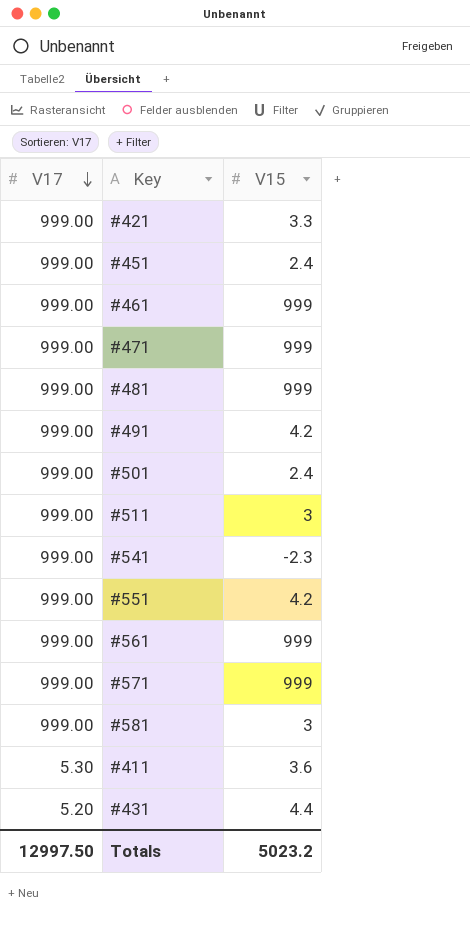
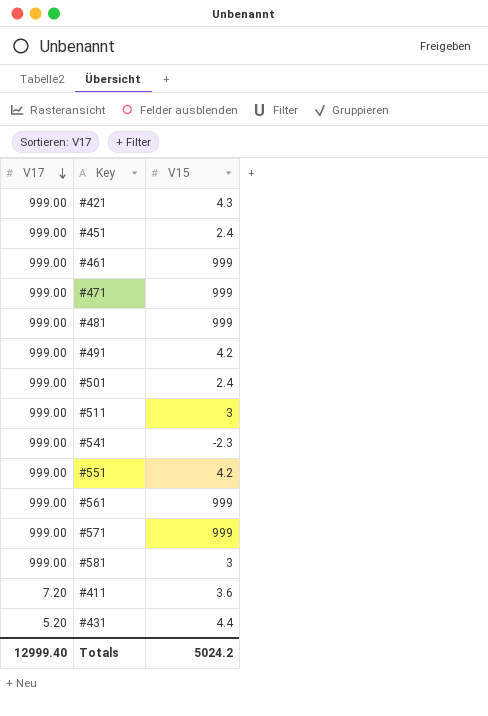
#421 | V15: 3.3 -> 4.3
#411 | V17: 5.30 -> 7.20
Totals | V17: 12997.50 -> 12999.40
Totals | V15: 5023.2 -> 5024.2

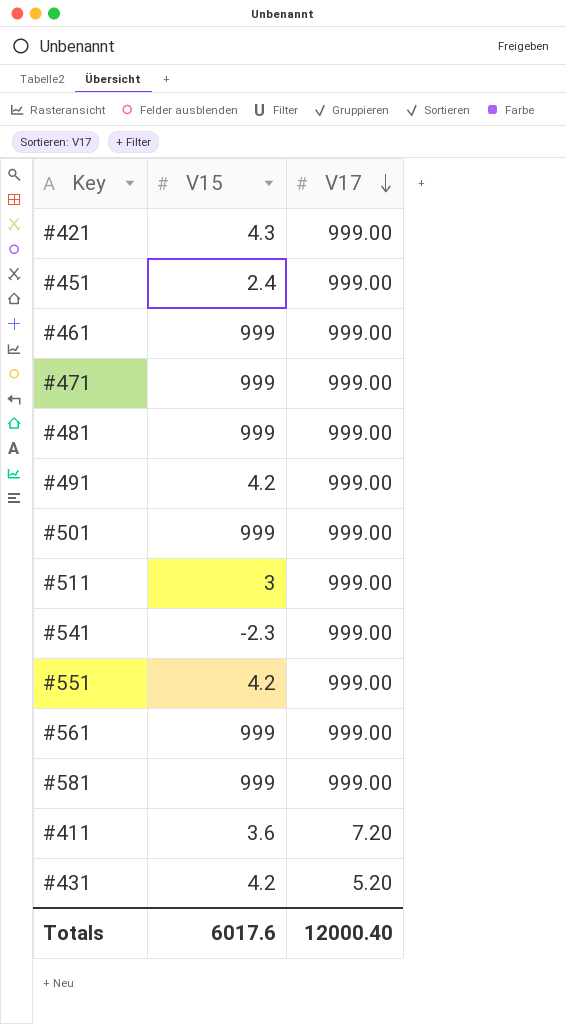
column V17 | position: 1 -> 3
row #571: 999.00 | 999 -> none
#501 | V15: 2.4 -> 999
#581 | V15: 3 -> 999
#431 | V15: 4.4 -> 4.2
Totals | V15: 5024.2 -> 6017.6
Totals | V17: 12999.40 -> 12000.40

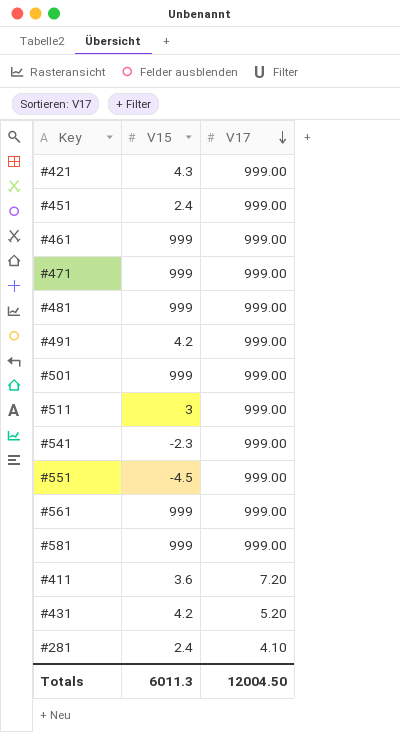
#551 | V15: 4.2 -> -4.5
row #281: none -> 2.4 | 4.10
Totals | V15: 6017.6 -> 6011.3
Totals | V17: 12000.40 -> 12004.50

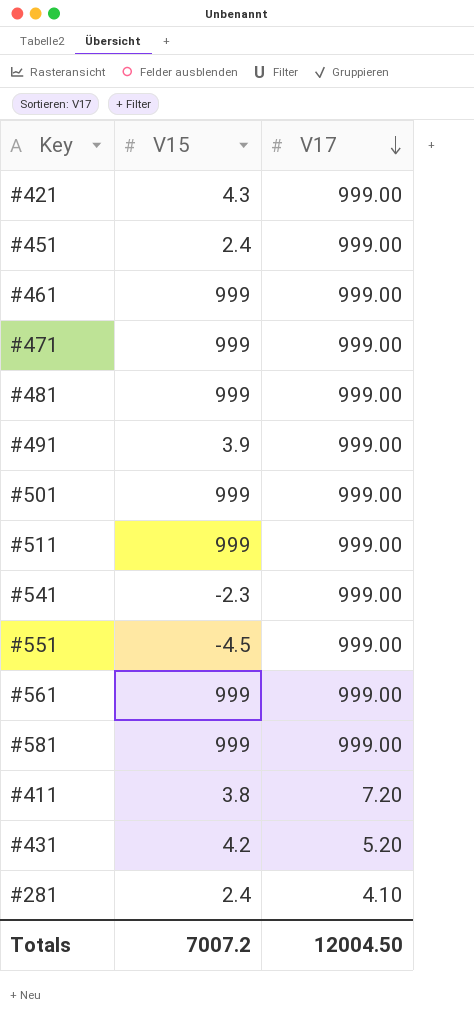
#491 | V15: 4.2 -> 3.9
#511 | V15: 3 -> 999
#411 | V15: 3.6 -> 3.8
Totals | V15: 6011.3 -> 7007.2

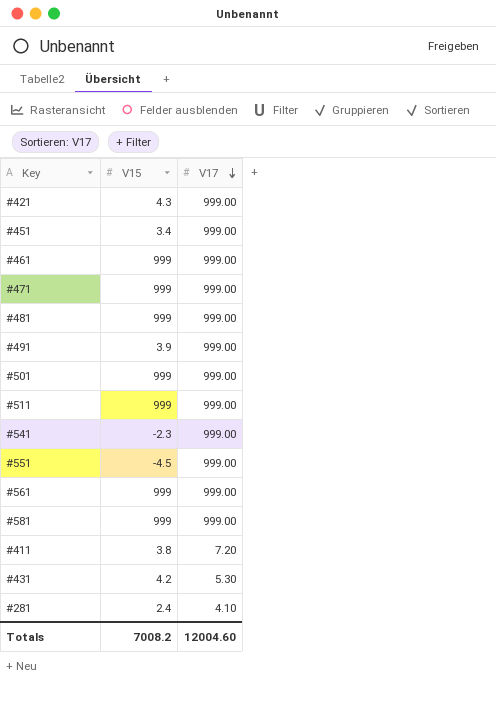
#451 | V15: 2.4 -> 3.4
#431 | V17: 5.20 -> 5.30
Totals | V15: 7007.2 -> 7008.2
Totals | V17: 12004.50 -> 12004.60

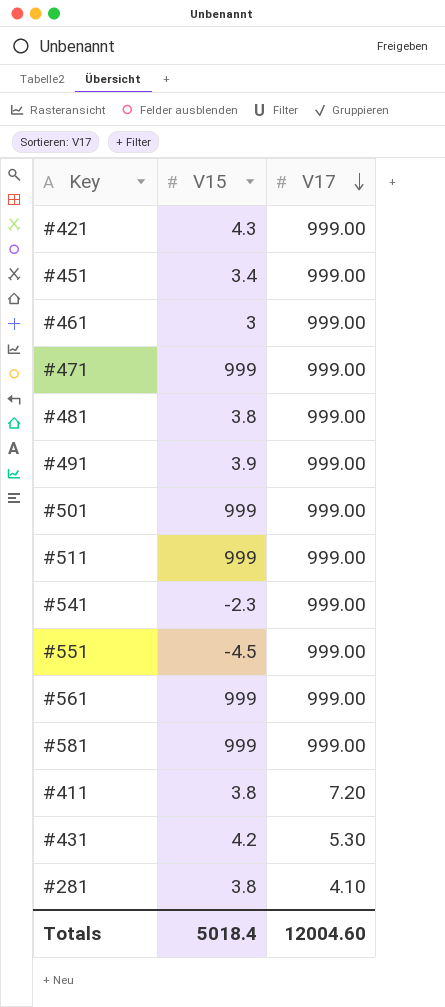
#461 | V15: 999 -> 3
#481 | V15: 999 -> 3.8
#281 | V15: 2.4 -> 3.8
Totals | V15: 7008.2 -> 5018.4

